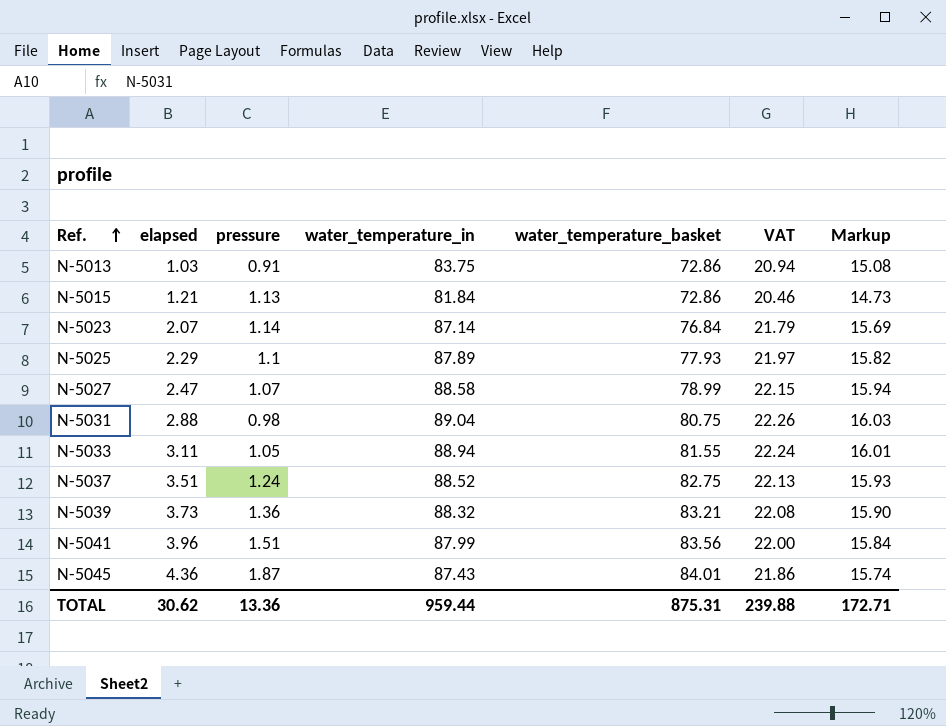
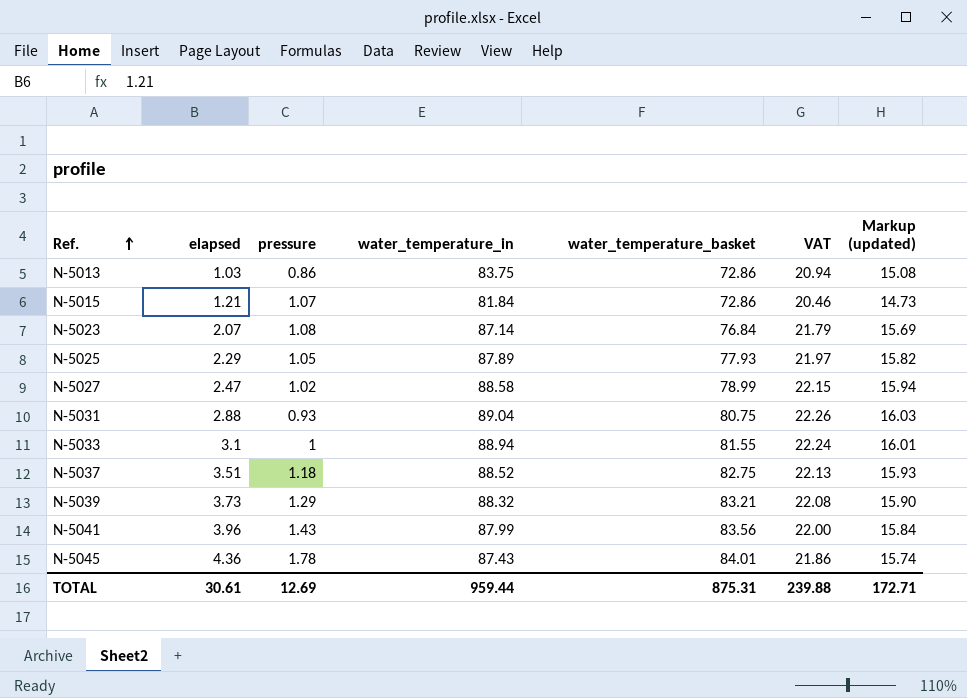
column name: Markup -> Markup (updated)
N-5013 | pressure: 0.91 -> 0.86
N-5015 | pressure: 1.13 -> 1.07
N-5023 | pressure: 1.14 -> 1.08
N-5025 | pressure: 1.1 -> 1.05
N-5027 | pressure: 1.07 -> 1.02
N-5031 | pressure: 0.98 -> 0.93
N-5033 | elapsed: 3.11 -> 3.1
N-5033 | pressure: 1.05 -> 1
N-5037 | pressure: 1.24 -> 1.18
N-5039 | pressure: 1.36 -> 1.29
N-5041 | pressure: 1.51 -> 1.43
N-5045 | pressure: 1.87 -> 1.78
TOTAL | elapsed: 30.62 -> 30.61
TOTAL | pressure: 13.36 -> 12.69

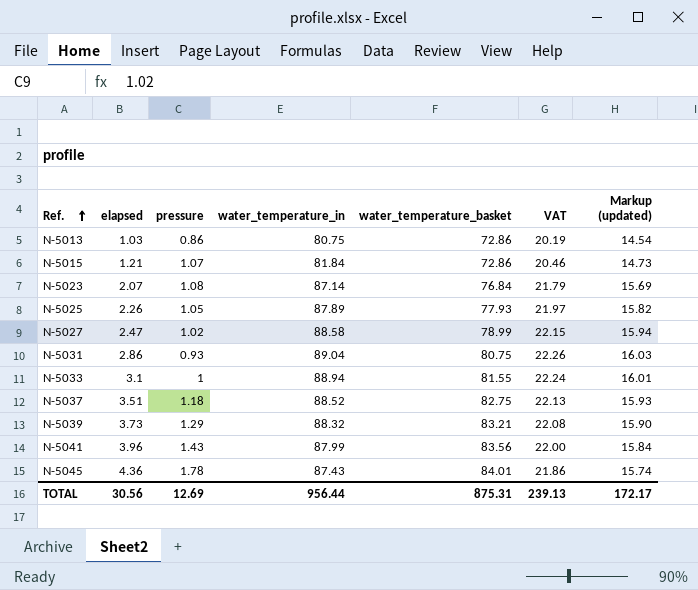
N-5013 | water_temperature_in: 83.75 -> 80.75
N-5013 | VAT: 20.94 -> 20.19
N-5013 | Markup (updated): 15.08 -> 14.54
N-5025 | elapsed: 2.29 -> 2.26
N-5031 | elapsed: 2.88 -> 2.86
TOTAL | elapsed: 30.61 -> 30.56
TOTAL | water_temperature_in: 959.44 -> 956.44
TOTAL | VAT: 239.88 -> 239.13
TOTAL | Markup (updated): 172.71 -> 172.17

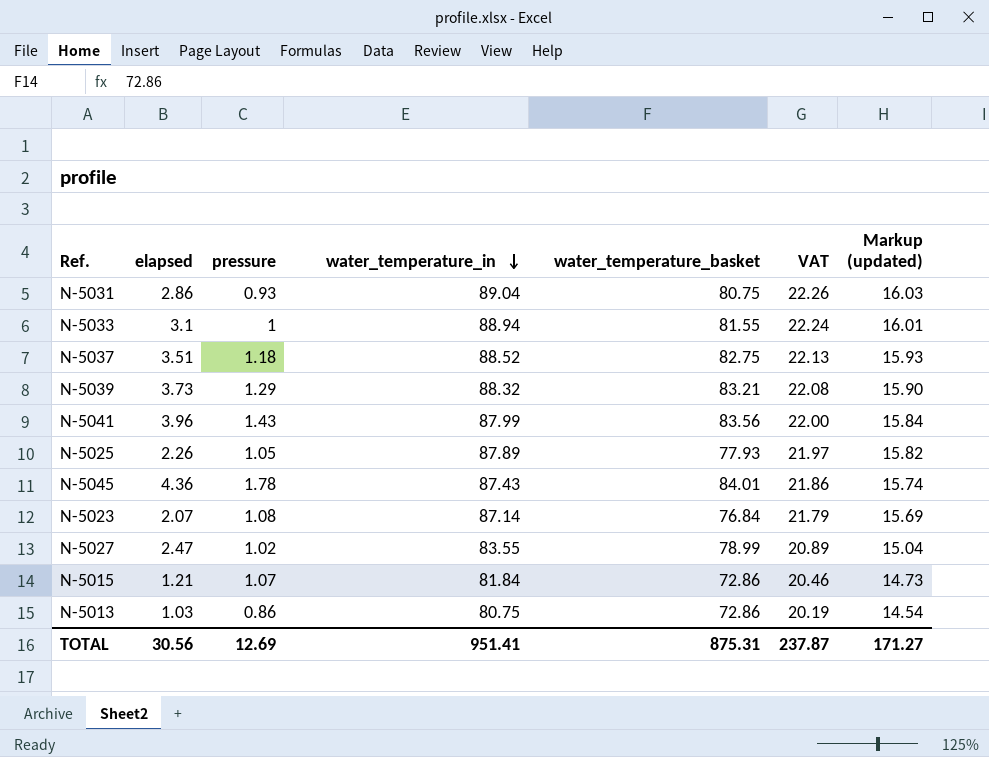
row order: Ref. ascending -> water_temperature_in descending
N-5027 | water_temperature_in: 88.58 -> 83.55
N-5027 | VAT: 22.15 -> 20.89
N-5027 | Markup (updated): 15.94 -> 15.04
TOTAL | water_temperature_in: 956.44 -> 951.41
TOTAL | VAT: 239.13 -> 237.87
TOTAL | Markup (updated): 172.17 -> 171.27

